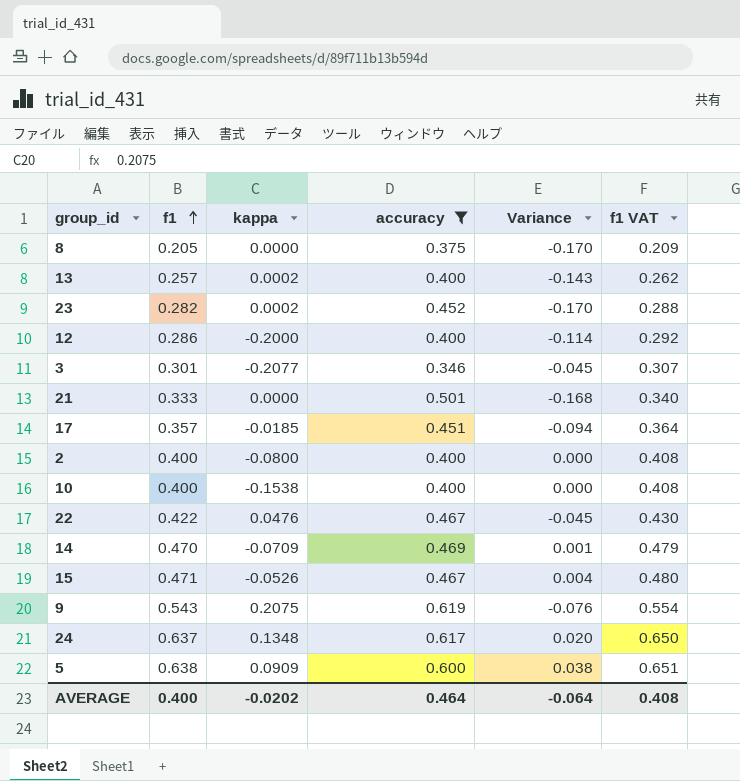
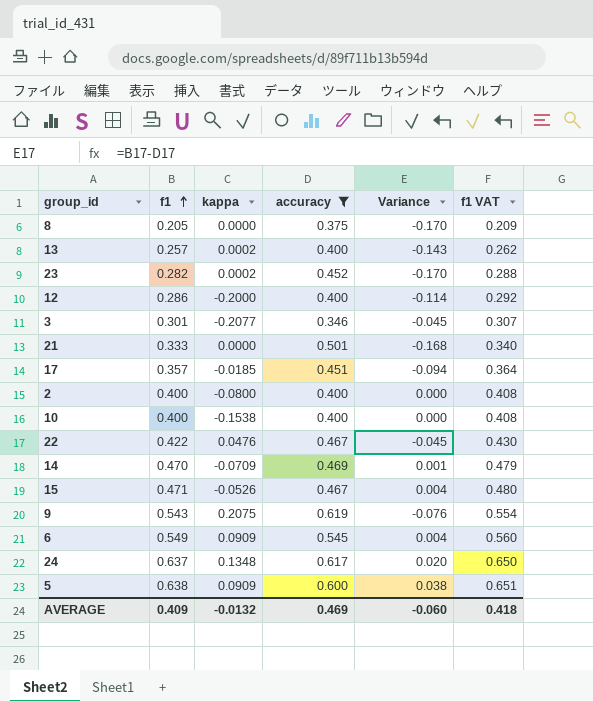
row 6: none -> 0.549 | 0.0909 | 0.545 | 0.004 | 0.560
AVERAGE | f1: 0.400 -> 0.409
AVERAGE | kappa: -0.0202 -> -0.0132
AVERAGE | accuracy: 0.464 -> 0.469
AVERAGE | Variance: -0.064 -> -0.060
AVERAGE | f1 VAT: 0.408 -> 0.418

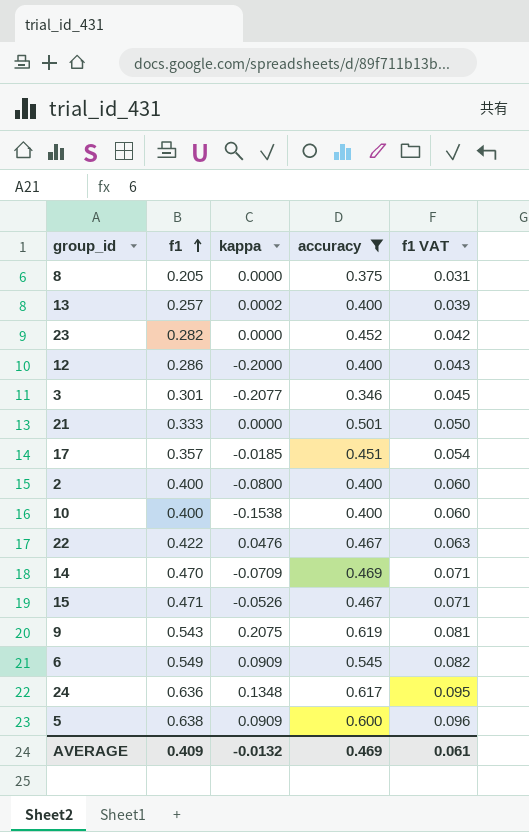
column Variance | formula: [f1] - [accuracy] -> none
column f1 VAT | formula: [f1] * 1.02 -> [f1] * 0.15
23 | kappa: 0.0002 -> 0.0000
24 | f1: 0.637 -> 0.636
AVERAGE | f1 VAT: 0.418 -> 0.061

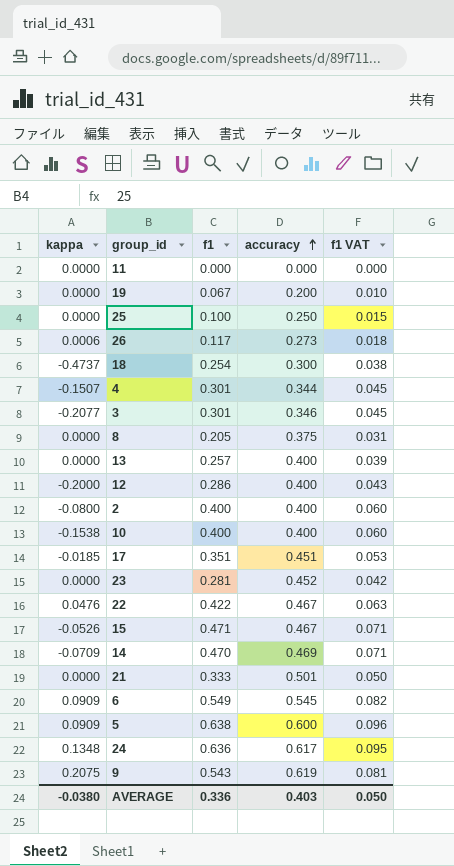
filter: accuracy >= 0.346 -> none
row order: f1 ascending -> accuracy ascending
column kappa | position: 3 -> 1
13 | kappa: 0.0002 -> 0.0000
17 | f1: 0.357 -> 0.351
17 | f1 VAT: 0.054 -> 0.053
23 | f1: 0.282 -> 0.281
AVERAGE | kappa: -0.0132 -> -0.0380
AVERAGE | f1: 0.409 -> 0.336
AVERAGE | accuracy: 0.469 -> 0.403
AVERAGE | f1 VAT: 0.061 -> 0.050

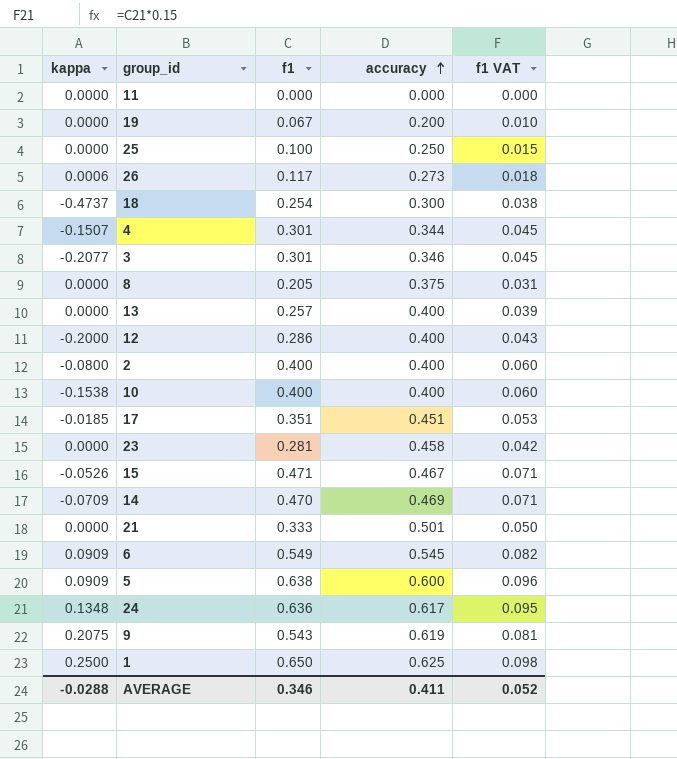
row 22: 0.0476 | 0.422 | 0.467 | 0.063 -> none
23 | accuracy: 0.452 -> 0.458
row 1: none -> 0.2500 | 0.650 | 0.625 | 0.098
AVERAGE | kappa: -0.0380 -> -0.0288
AVERAGE | f1: 0.336 -> 0.346
AVERAGE | accuracy: 0.403 -> 0.411
AVERAGE | f1 VAT: 0.050 -> 0.052

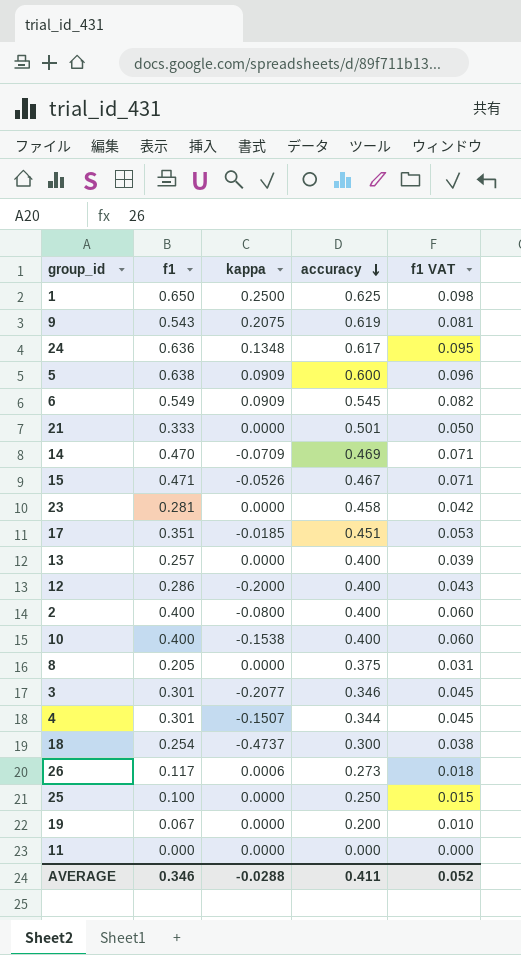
row order: accuracy ascending -> accuracy descending
column kappa | position: 1 -> 3

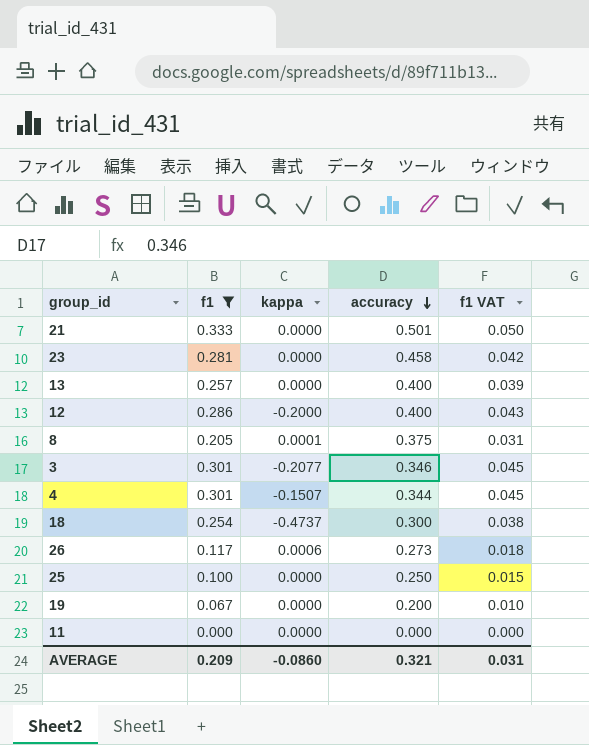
filter: none -> f1 <= 0.333
8 | kappa: 0.0000 -> 0.0001
AVERAGE | f1: 0.346 -> 0.209
AVERAGE | kappa: -0.0288 -> -0.0860
AVERAGE | accuracy: 0.411 -> 0.321
AVERAGE | f1 VAT: 0.052 -> 0.031

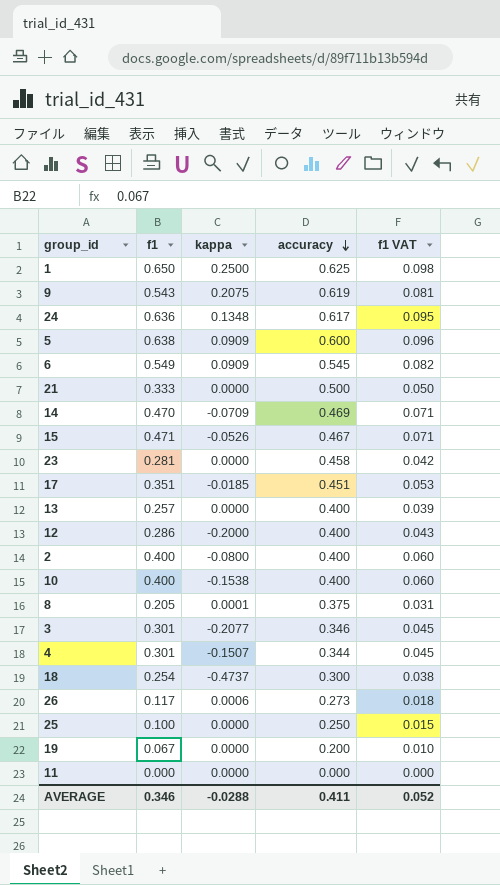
filter: f1 <= 0.333 -> none
21 | accuracy: 0.501 -> 0.500
AVERAGE | f1: 0.209 -> 0.346
AVERAGE | kappa: -0.0860 -> -0.0288
AVERAGE | accuracy: 0.321 -> 0.411
AVERAGE | f1 VAT: 0.031 -> 0.052

